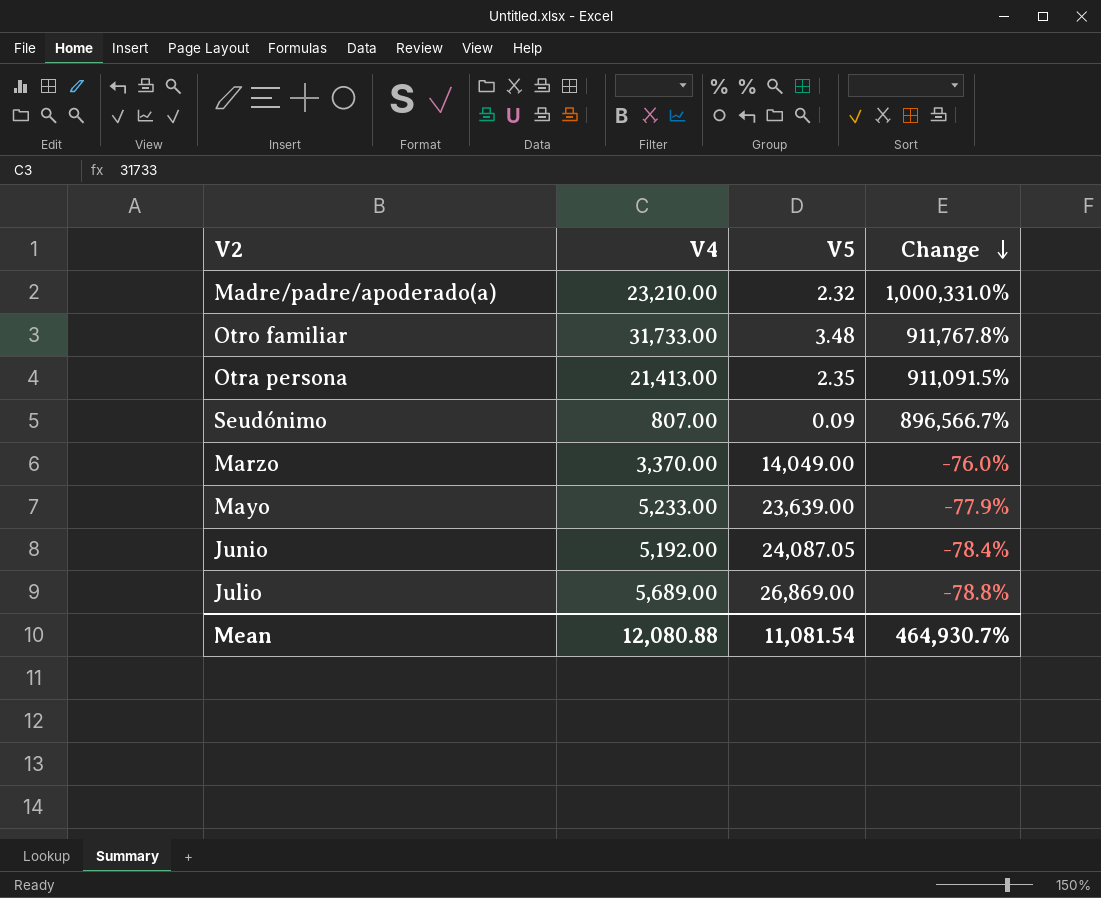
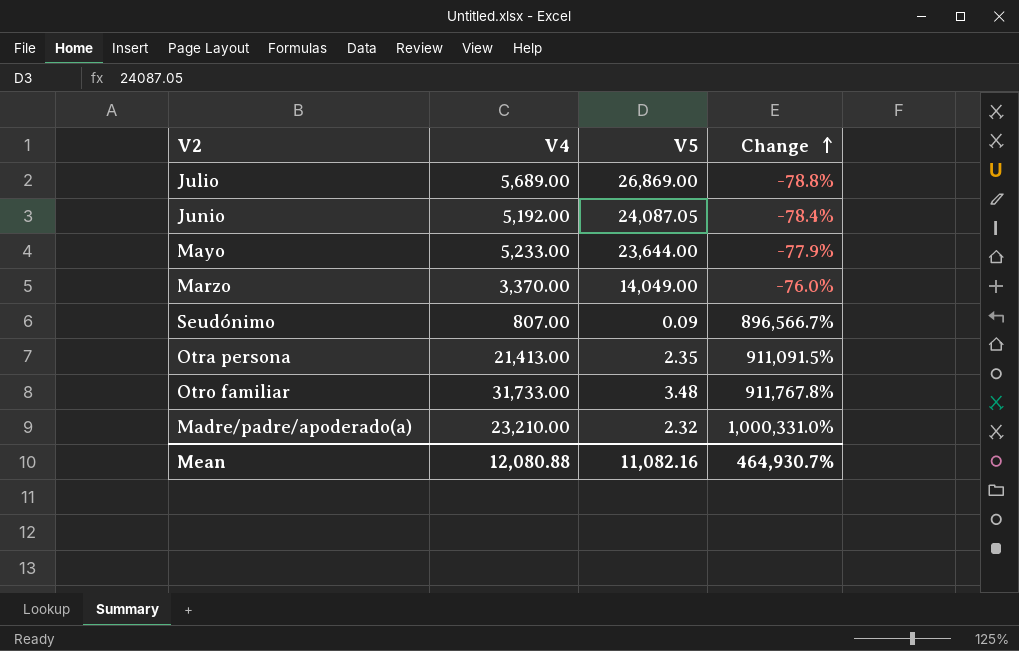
row order: Change descending -> Change ascending
Mayo | V5: 23,639.00 -> 23,644.00
Mean | V5: 11,081.54 -> 11,082.16

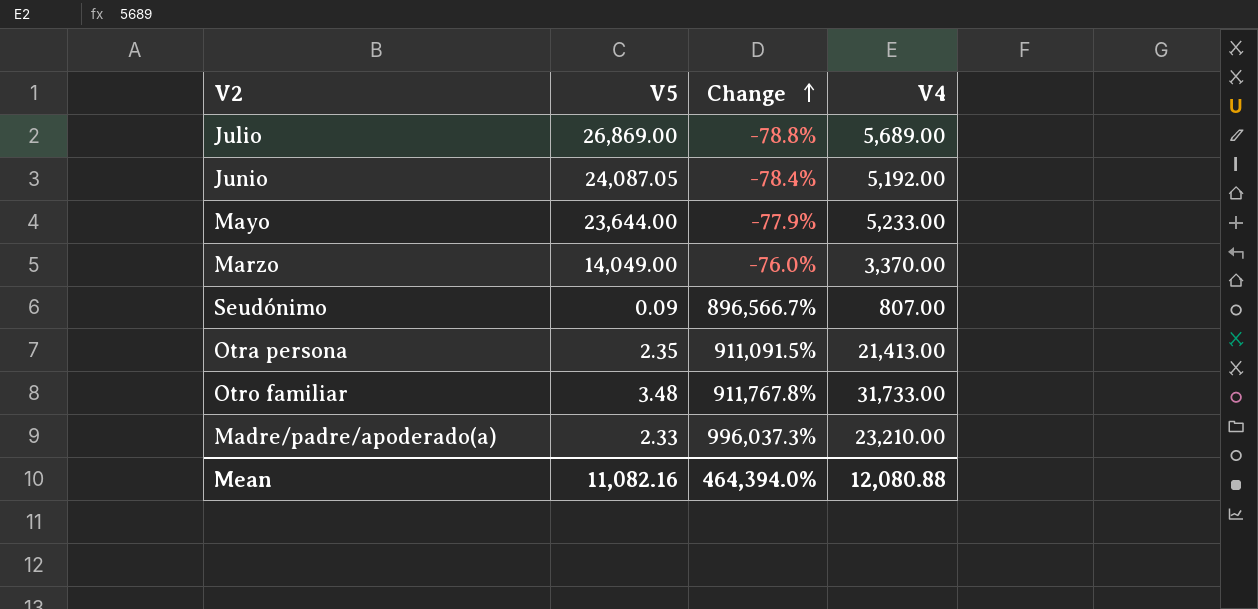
column V4 | position: 2 -> 4
Madre/padre/apoderado(a) | V5: 2.32 -> 2.33
Madre/padre/apoderado(a) | Change: 1,000,331.0% -> 996,037.3%
Mean | Change: 464,930.7% -> 464,394.0%

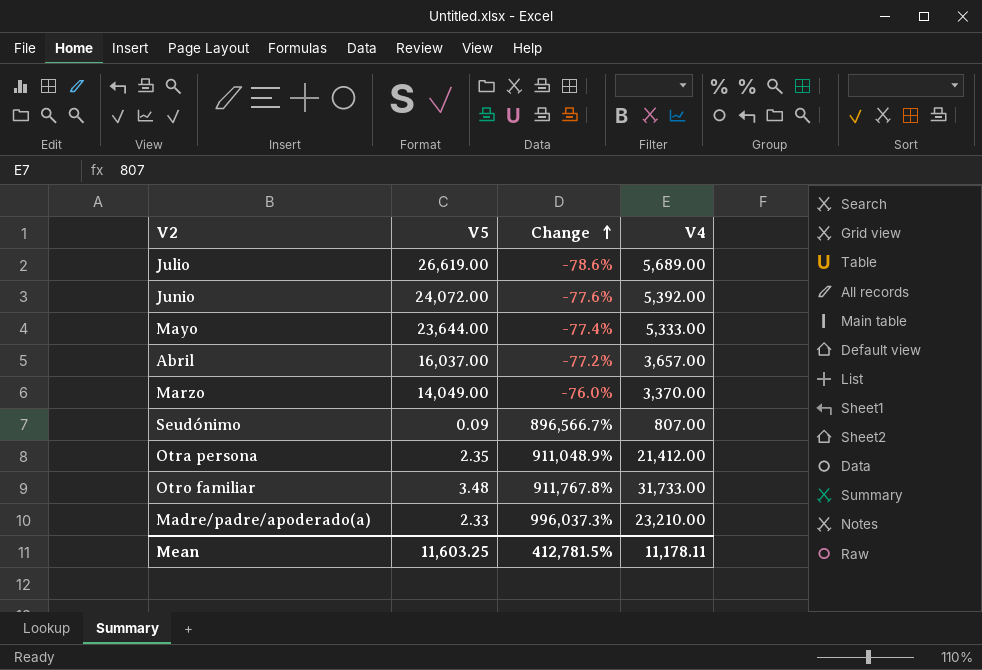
Julio | V5: 26,869.00 -> 26,619.00
Julio | Change: -78.8% -> -78.6%
Junio | V5: 24,087.05 -> 24,072.00
Junio | Change: -78.4% -> -77.6%
Junio | V4: 5,192.00 -> 5,392.00
Mayo | Change: -77.9% -> -77.4%
Mayo | V4: 5,233.00 -> 5,333.00
row Abril: none -> 16,037.00 | -77.2% | 3,657.00
Otra persona | Change: 911,091.5% -> 911,048.9%
Otra persona | V4: 21,413.00 -> 21,412.00
Mean | V5: 11,082.16 -> 11,603.25
Mean | Change: 464,394.0% -> 412,781.5%
Mean | V4: 12,080.88 -> 11,178.11

